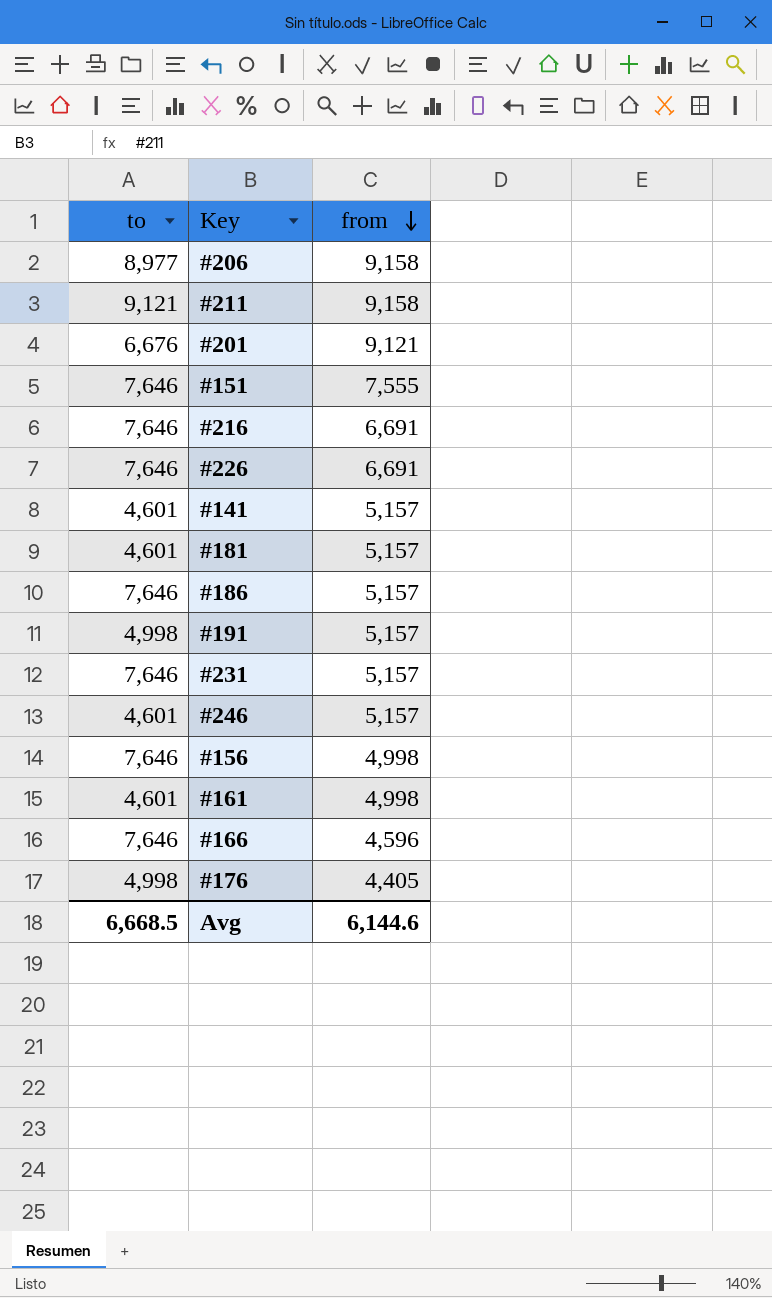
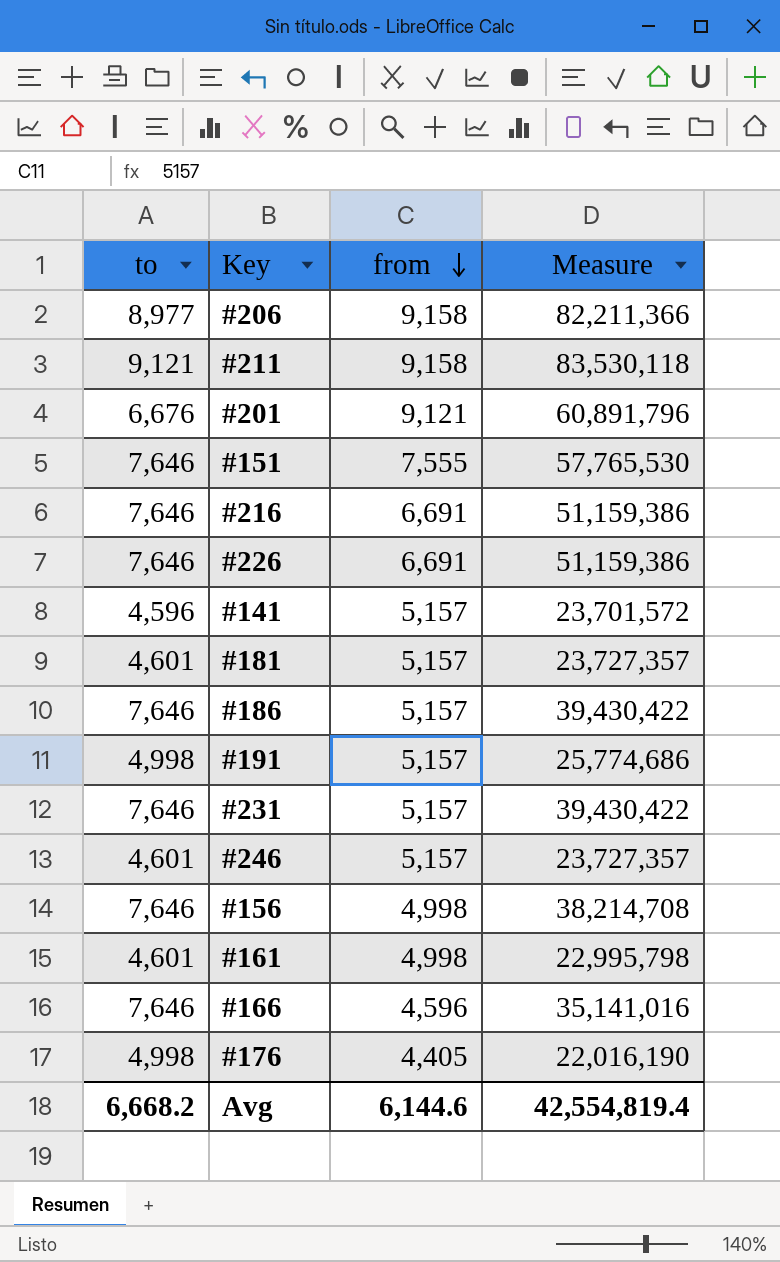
column Measure | formula: none -> [to] * [from]
#141 | to: 4,601 -> 4,596
Avg | to: 6,668.5 -> 6,668.2

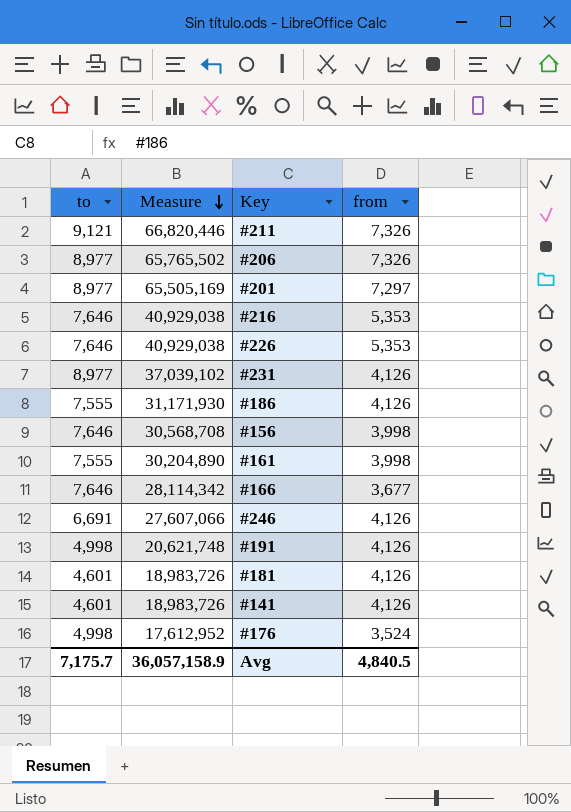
row order: from descending -> Measure descending
column Measure | position: 4 -> 2
row #151: 7,646 | 7,555 | 57,765,530 -> none
#211 | Measure: 83,530,118 -> 66,820,446
#211 | from: 9,158 -> 7,326
#206 | Measure: 82,211,366 -> 65,765,502
#206 | from: 9,158 -> 7,326
#201 | to: 6,676 -> 8,977
#201 | Measure: 60,891,796 -> 65,505,169
#201 | from: 9,121 -> 7,297
#216 | Measure: 51,159,386 -> 40,929,038
#216 | from: 6,691 -> 5,353
#226 | Measure: 51,159,386 -> 40,929,038
#226 | from: 6,691 -> 5,353
#231 | to: 7,646 -> 8,977
#231 | Measure: 39,430,422 -> 37,039,102
#231 | from: 5,157 -> 4,126
#186 | to: 7,646 -> 7,555
#186 | Measure: 39,430,422 -> 31,171,930
#186 | from: 5,157 -> 4,126
#156 | Measure: 38,214,708 -> 30,568,708
#156 | from: 4,998 -> 3,998
#161 | to: 4,601 -> 7,555
#161 | Measure: 22,995,798 -> 30,204,890
#161 | from: 4,998 -> 3,998
#166 | Measure: 35,141,016 -> 28,114,342
#166 | from: 4,596 -> 3,677
#246 | to: 4,601 -> 6,691
#246 | Measure: 23,727,357 -> 27,607,066
#246 | from: 5,157 -> 4,126
#191 | Measure: 25,774,686 -> 20,621,748
#191 | from: 5,157 -> 4,126
#181 | Measure: 23,727,357 -> 18,983,726
#181 | from: 5,157 -> 4,126
#141 | to: 4,596 -> 4,601
#141 | Measure: 23,701,572 -> 18,983,726
#141 | from: 5,157 -> 4,126
#176 | Measure: 22,016,190 -> 17,612,952
#176 | from: 4,405 -> 3,524
Avg | to: 6,668.2 -> 7,175.7
Avg | Measure: 42,554,819.4 -> 36,057,158.9
Avg | from: 6,144.6 -> 4,840.5

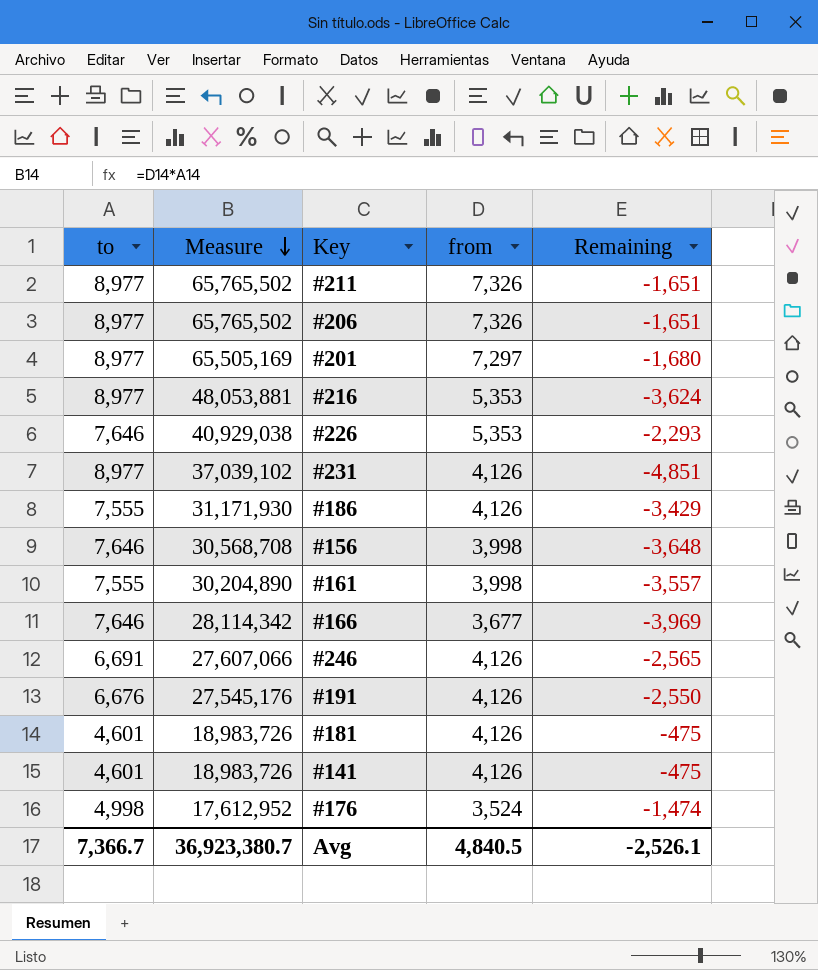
column Remaining | formula: none -> [from] - [to]
#211 | to: 9,121 -> 8,977
#211 | Measure: 66,820,446 -> 65,765,502
#216 | to: 7,646 -> 8,977
#216 | Measure: 40,929,038 -> 48,053,881
#191 | to: 4,998 -> 6,676
#191 | Measure: 20,621,748 -> 27,545,176
Avg | to: 7,175.7 -> 7,366.7
Avg | Measure: 36,057,158.9 -> 36,923,380.7

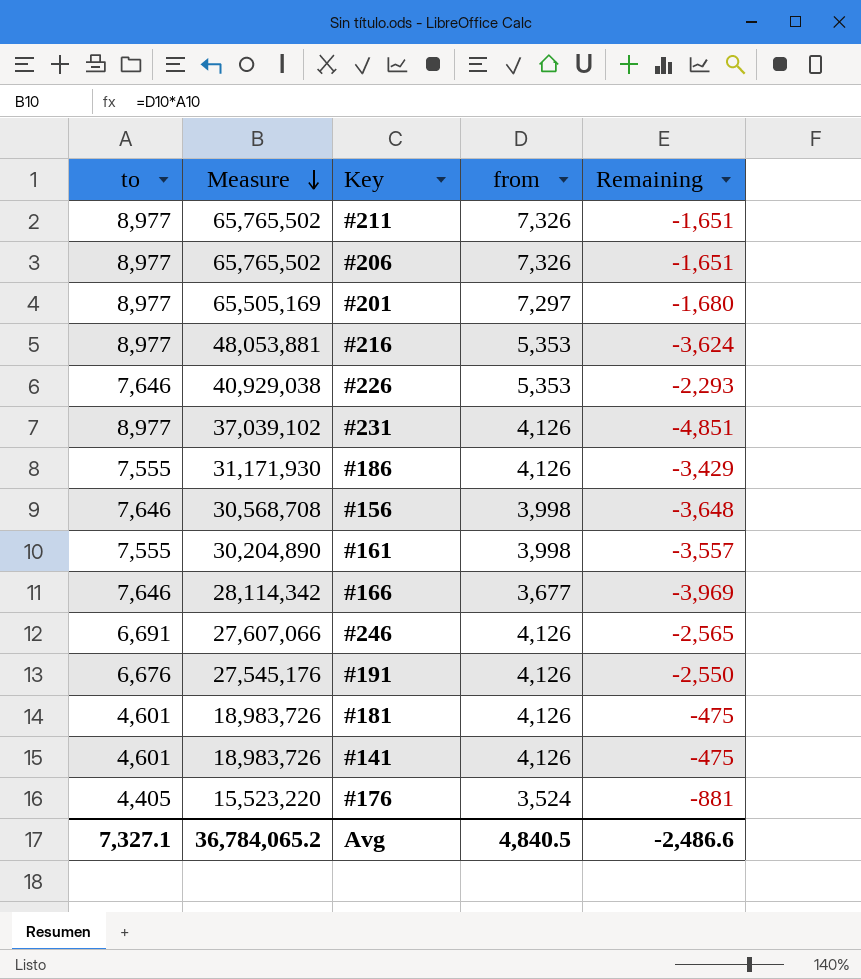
#176 | to: 4,998 -> 4,405
#176 | Measure: 17,612,952 -> 15,523,220
#176 | Remaining: -1,474 -> -881
Avg | to: 7,366.7 -> 7,327.1
Avg | Measure: 36,923,380.7 -> 36,784,065.2
Avg | Remaining: -2,526.1 -> -2,486.6

